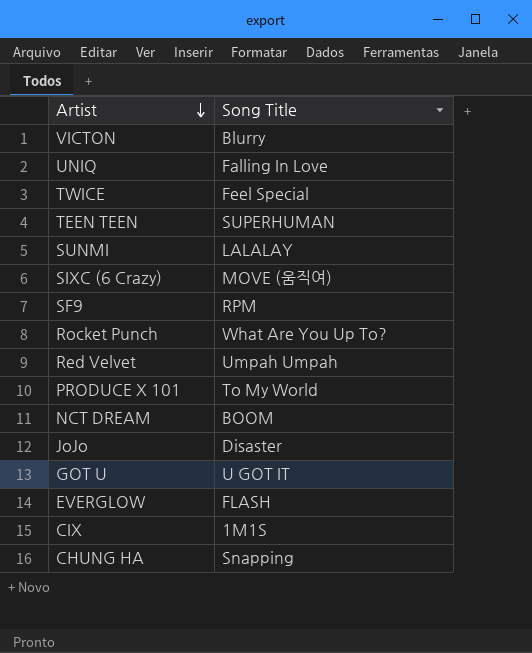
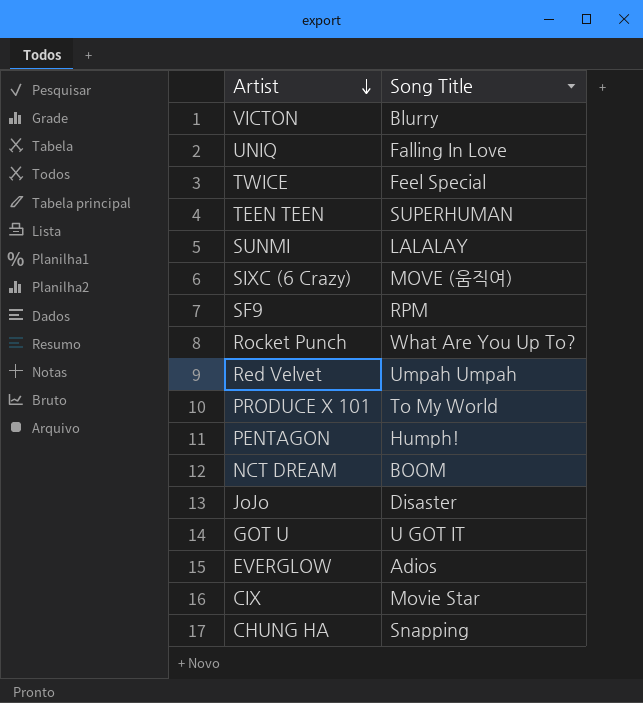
row PENTAGON: none -> Humph!
EVERGLOW | Song Title: FLASH -> Adios
CIX | Song Title: 1M1S -> Movie Star

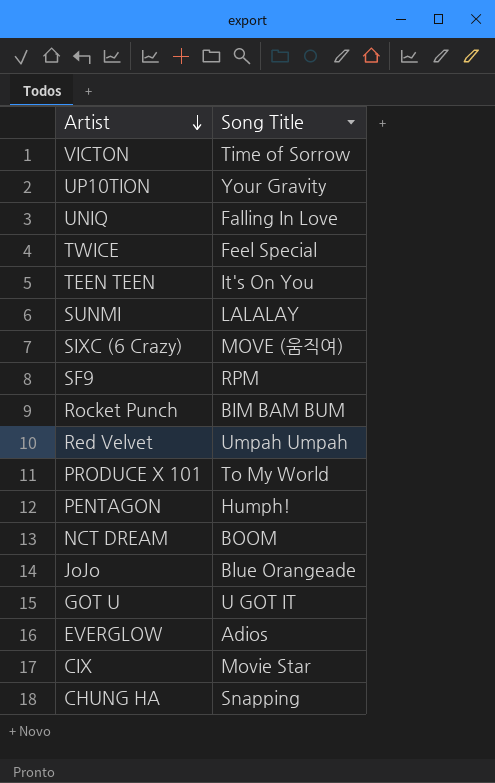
VICTON | Song Title: Blurry -> Time of Sorrow
row UP10TION: none -> Your Gravity
TEEN TEEN | Song Title: SUPERHUMAN -> It's On You
Rocket Punch | Song Title: What Are You Up To? -> BIM BAM BUM
JoJo | Song Title: Disaster -> Blue Orangeade

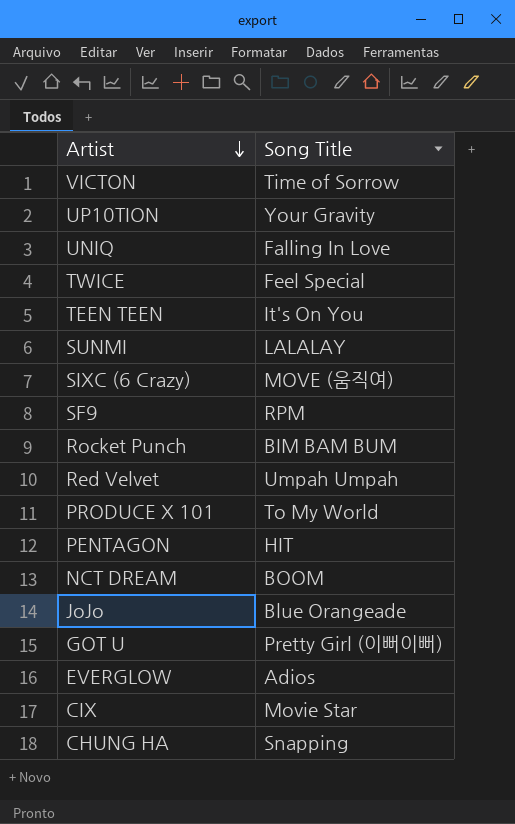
PENTAGON | Song Title: Humph! -> HIT
GOT U | Song Title: U GOT IT -> Pretty Girl (이뻐이뻐)

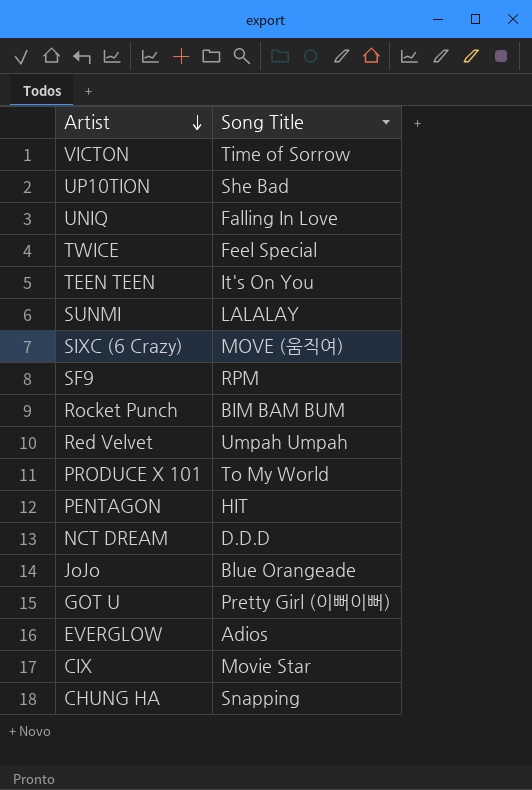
UP10TION | Song Title: Your Gravity -> She Bad
NCT DREAM | Song Title: BOOM -> D.D.D

